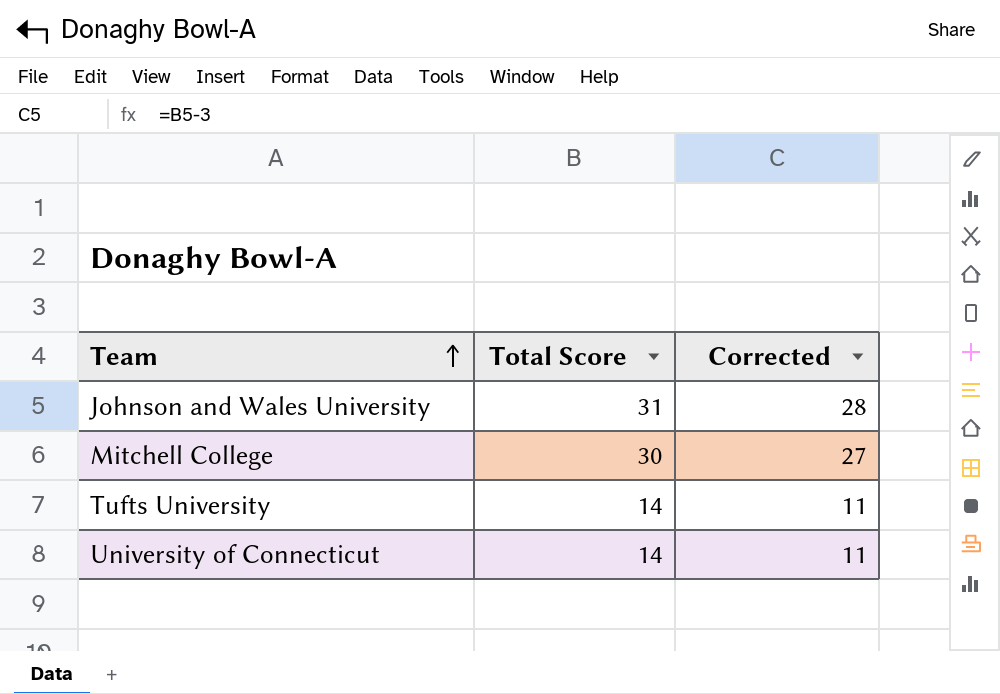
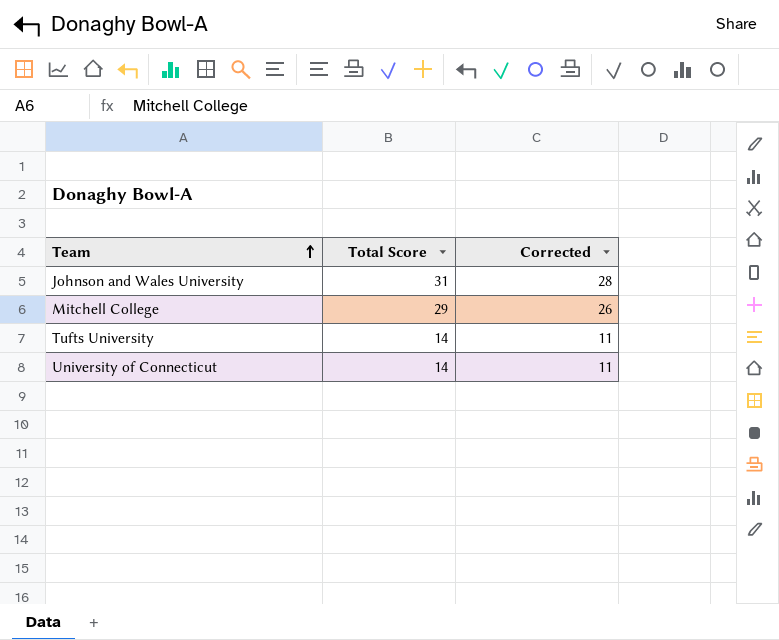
Mitchell College | Total Score: 30 -> 29
Mitchell College | Corrected: 27 -> 26

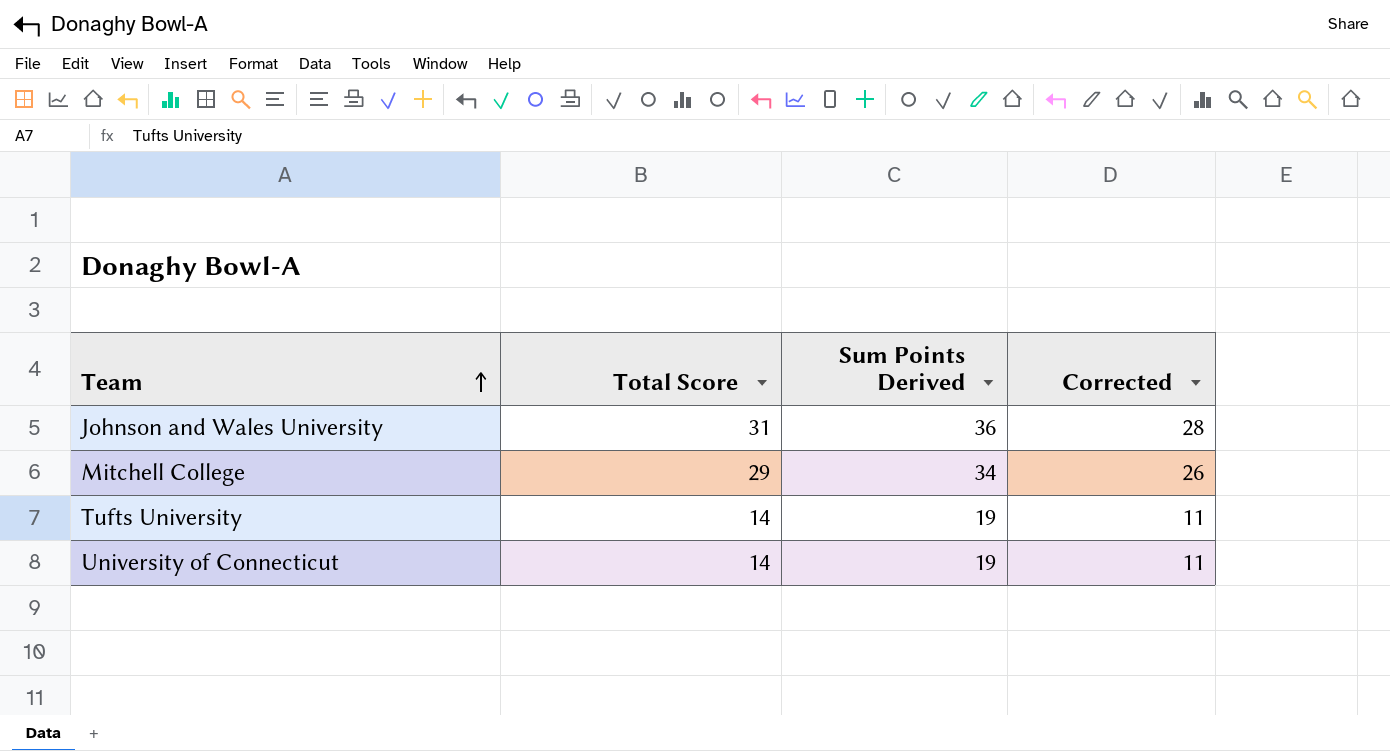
column Sum Points Derived | formula: none -> [Total Score] + 5

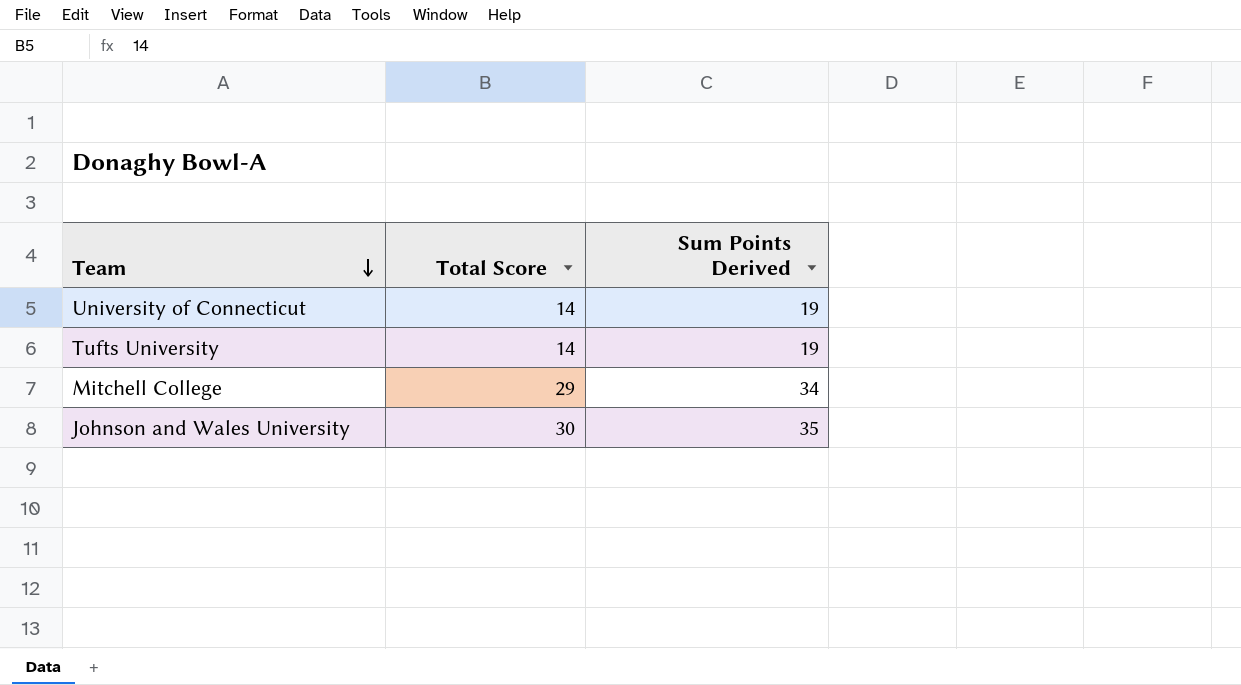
row order: Team ascending -> Team descending
column Corrected | formula: [Total Score] - 3 -> none
Johnson and Wales University | Total Score: 31 -> 30
Johnson and Wales University | Sum Points Derived: 36 -> 35

